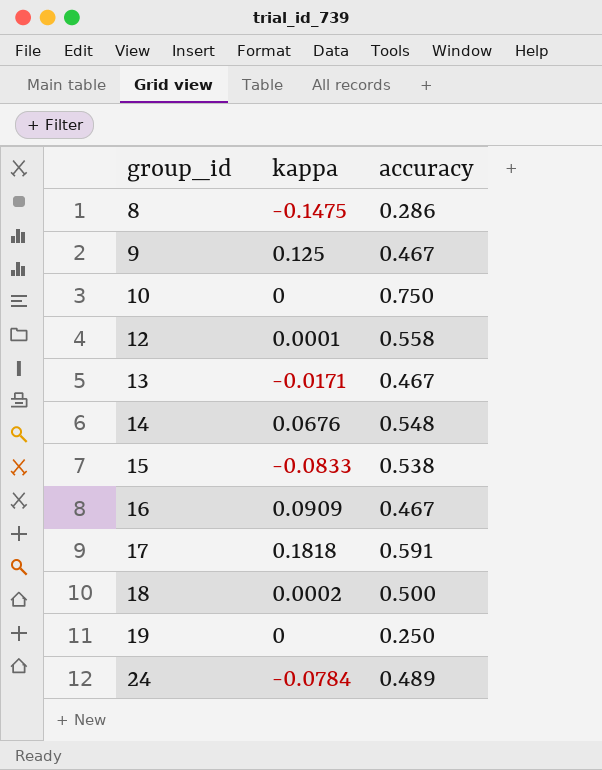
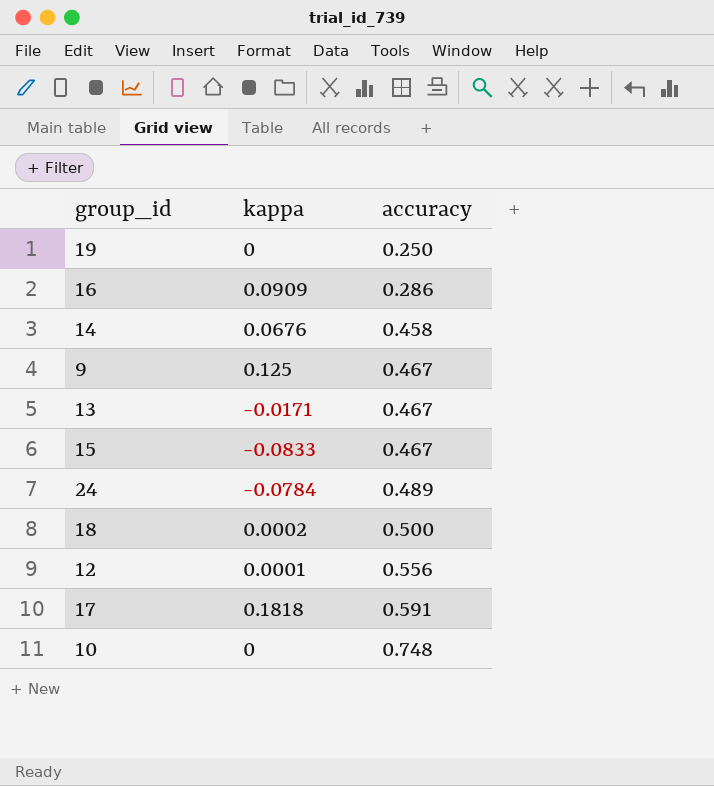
row order: group_id ascending -> accuracy ascending
row 8: -0.1475 | 0.286 -> none
16 | accuracy: 0.467 -> 0.286
14 | accuracy: 0.548 -> 0.458
15 | accuracy: 0.538 -> 0.467
12 | accuracy: 0.558 -> 0.556
10 | accuracy: 0.750 -> 0.748

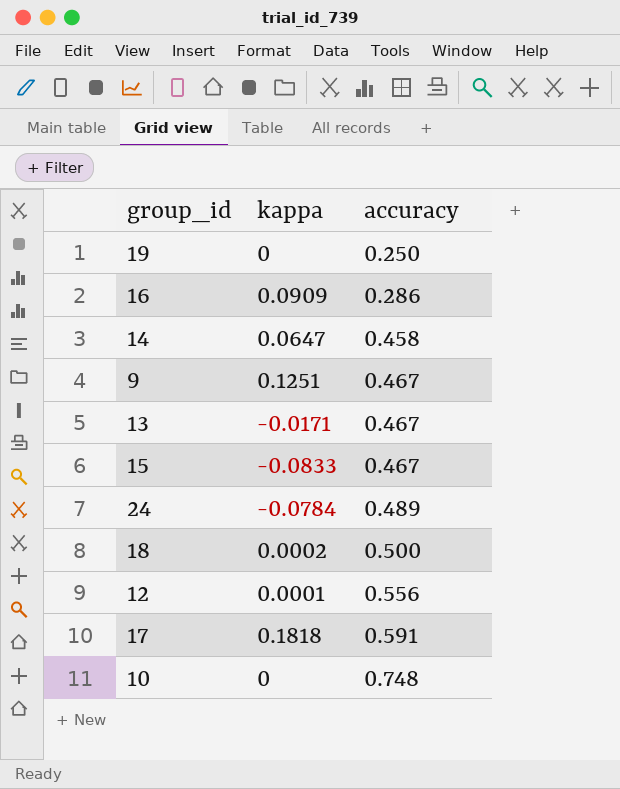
14 | kappa: 0.0676 -> 0.0647
9 | kappa: 0.125 -> 0.1251

